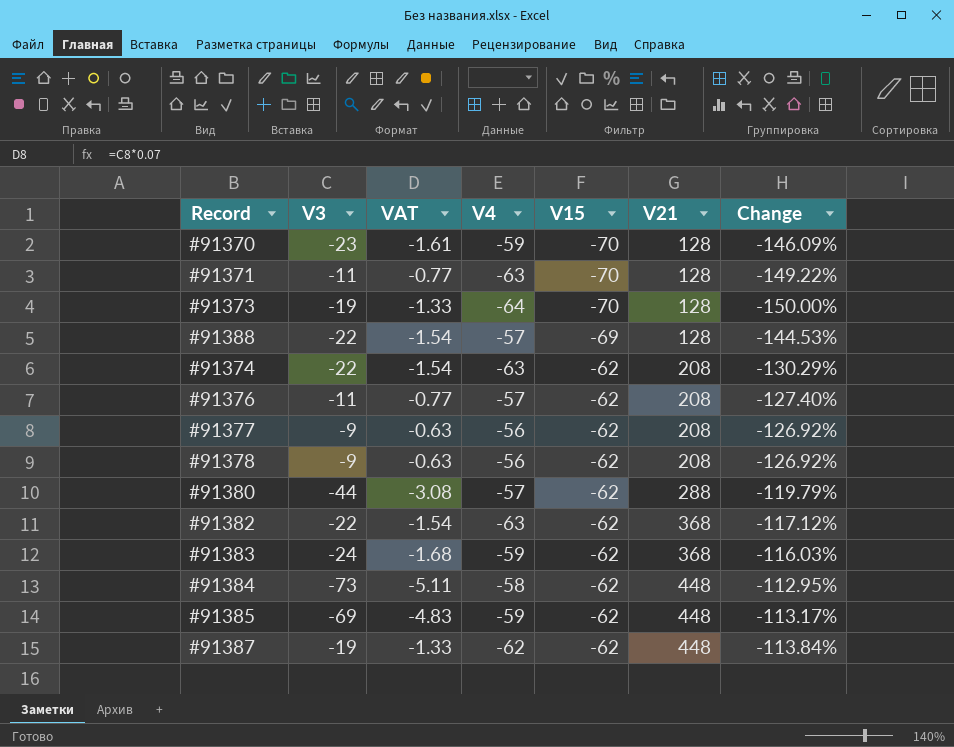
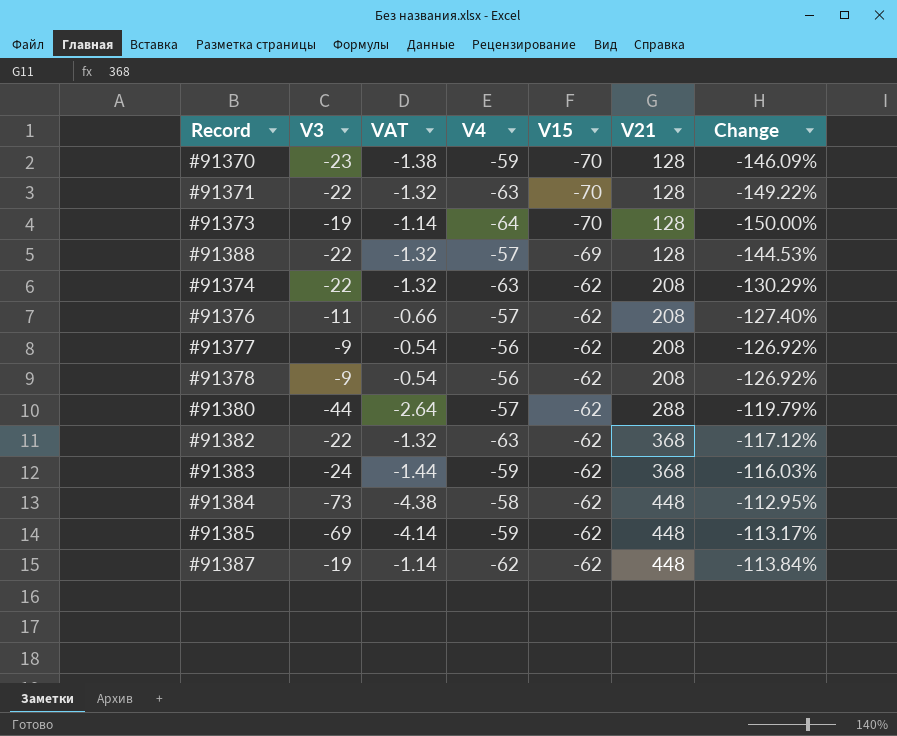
column VAT | formula: [V3] * 0.07 -> [V3] * 0.06
#91371 | V3: -11 -> -22

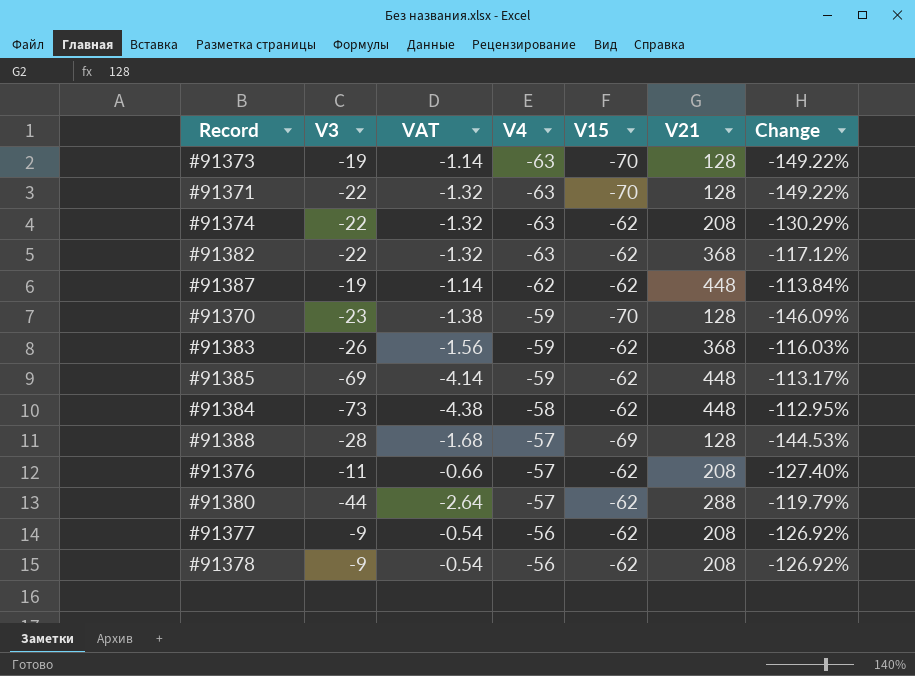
row order: V15 ascending -> V4 ascending
#91373 | V4: -64 -> -63
#91373 | Change: -150.00% -> -149.22%
#91383 | V3: -24 -> -26
#91383 | VAT: -1.44 -> -1.56
#91388 | V3: -22 -> -28
#91388 | VAT: -1.32 -> -1.68

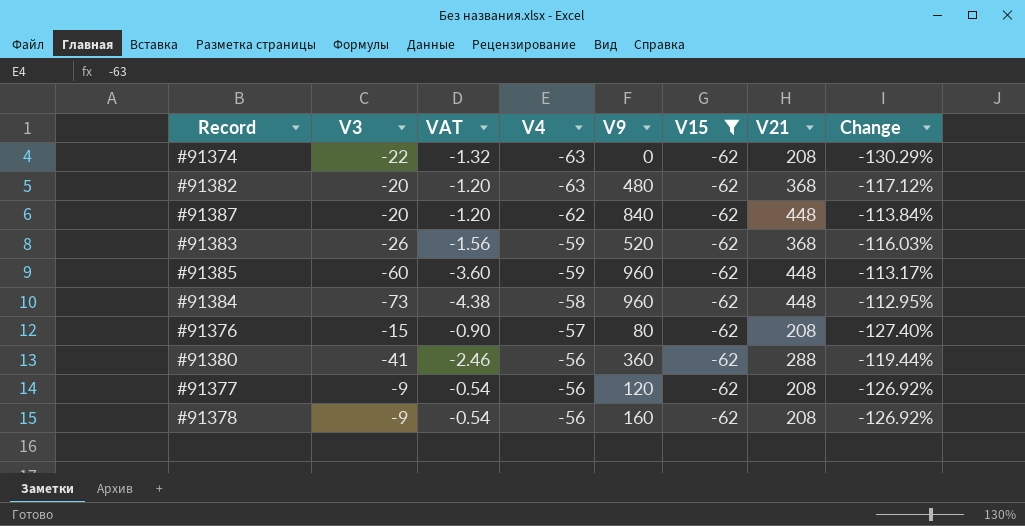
filter: none -> V15 = -62
column V9 | position: none -> 5
#91382 | V3: -22 -> -20
#91382 | VAT: -1.32 -> -1.20
#91387 | V3: -19 -> -20
#91387 | VAT: -1.14 -> -1.20
#91385 | V3: -69 -> -60
#91385 | VAT: -4.14 -> -3.60
#91376 | V3: -11 -> -15
#91376 | VAT: -0.66 -> -0.90
#91380 | V3: -44 -> -41
#91380 | VAT: -2.64 -> -2.46
#91380 | V4: -57 -> -56
#91380 | Change: -119.79% -> -119.44%

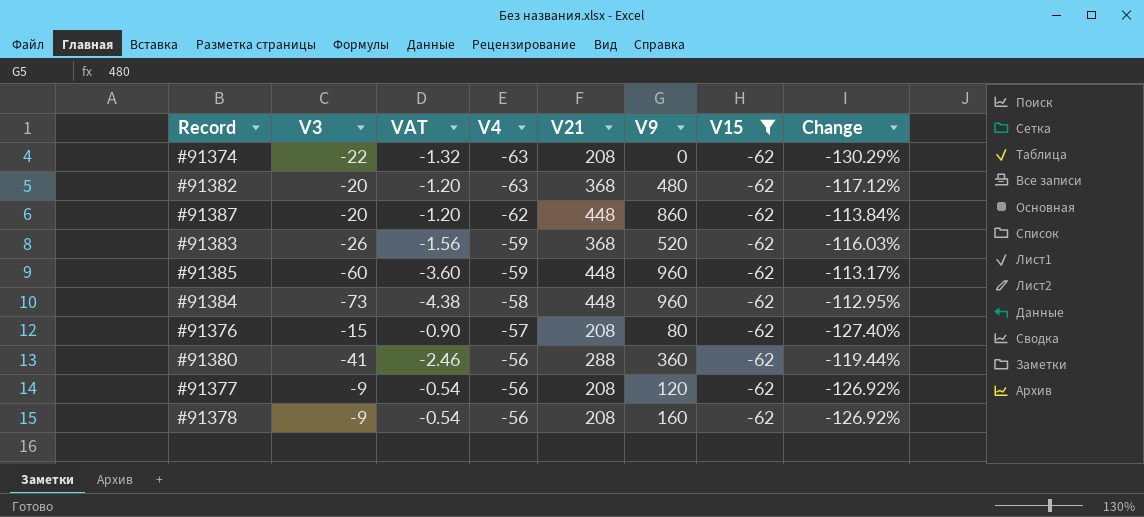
column V21 | position: 7 -> 5
#91387 | V9: 840 -> 860

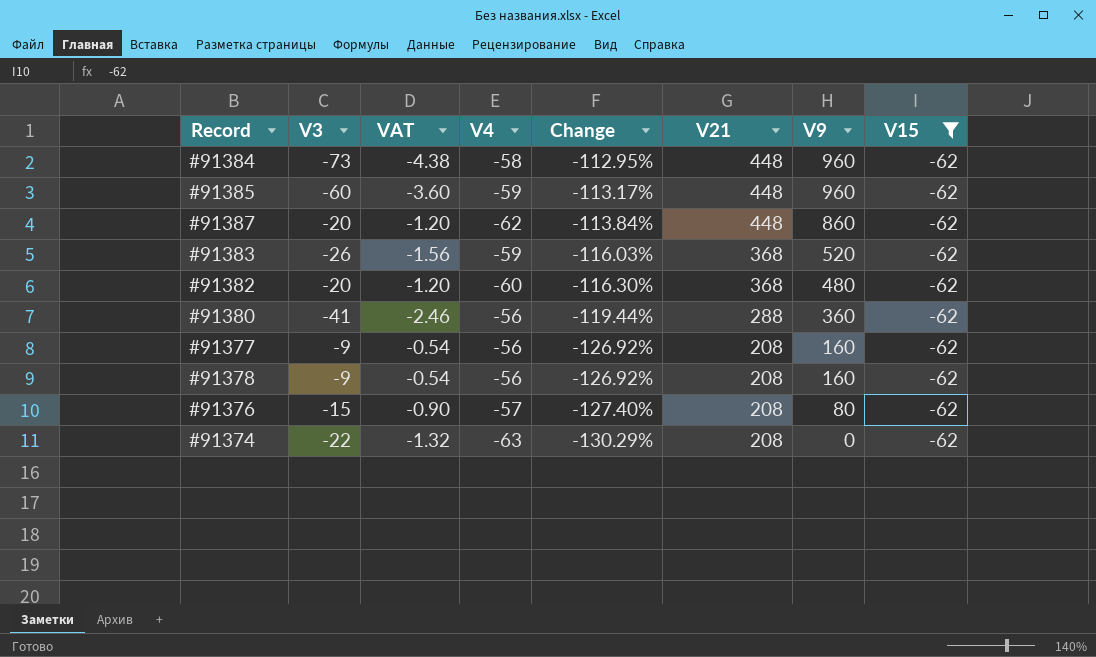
row order: V4 ascending -> Change descending
column Change | position: 8 -> 5
#91382 | V4: -63 -> -60
#91382 | Change: -117.12% -> -116.30%
#91377 | V9: 120 -> 160

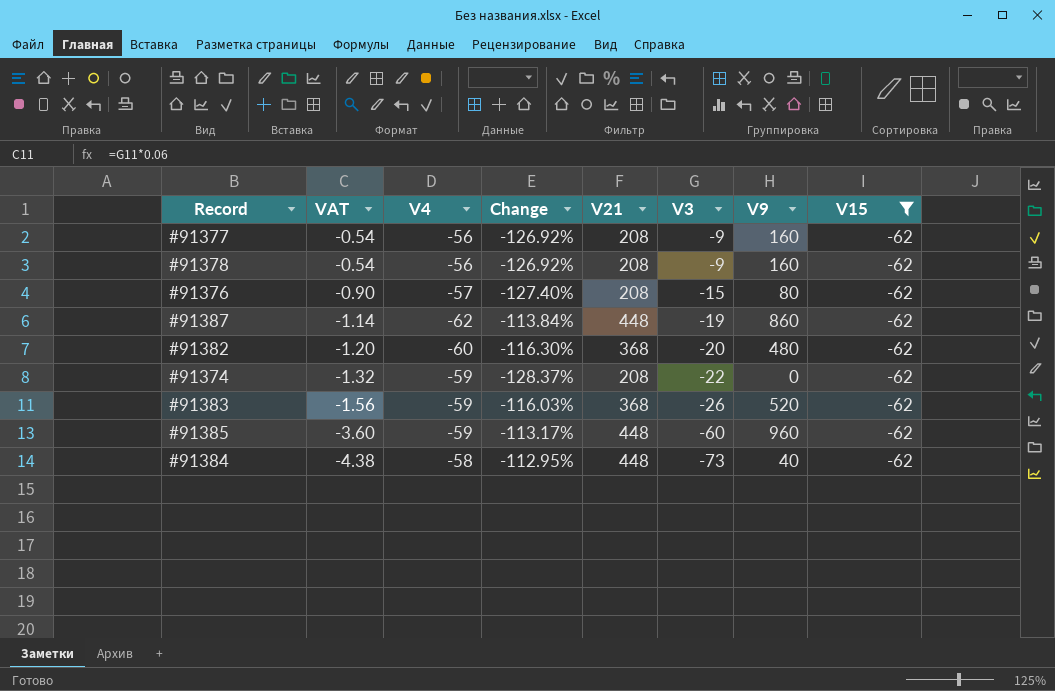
row order: Change descending -> VAT descending
column V3 | position: 2 -> 6
row #91380: -41 | -2.46 | -56 | -119.44% | 288 | 360 | -62 -> none
#91387 | VAT: -1.20 -> -1.14
#91387 | V3: -20 -> -19
#91374 | V4: -63 -> -59
#91374 | Change: -130.29% -> -128.37%
#91384 | V9: 960 -> 40

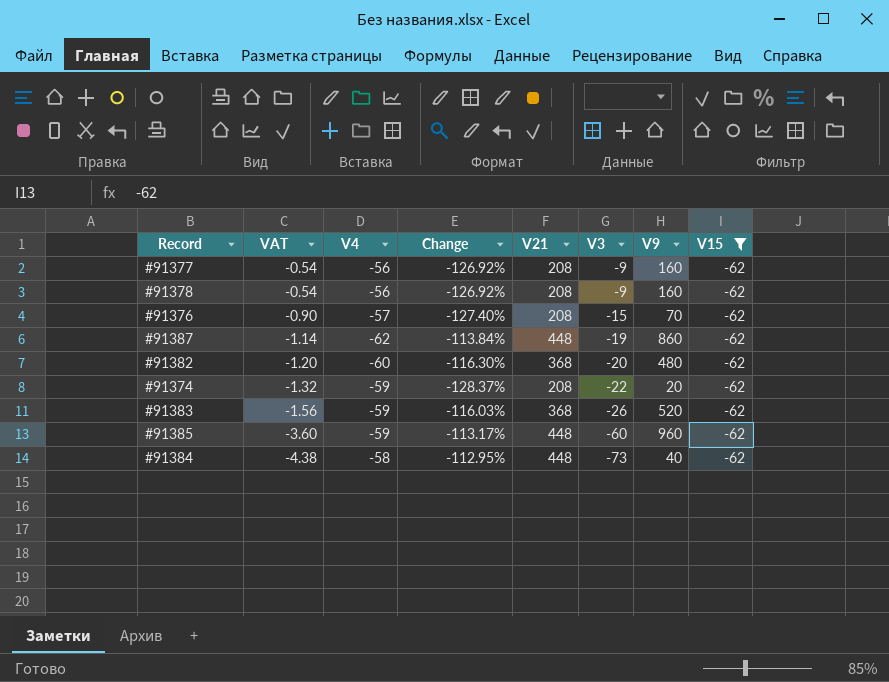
#91376 | V9: 80 -> 70
#91374 | V9: 0 -> 20

